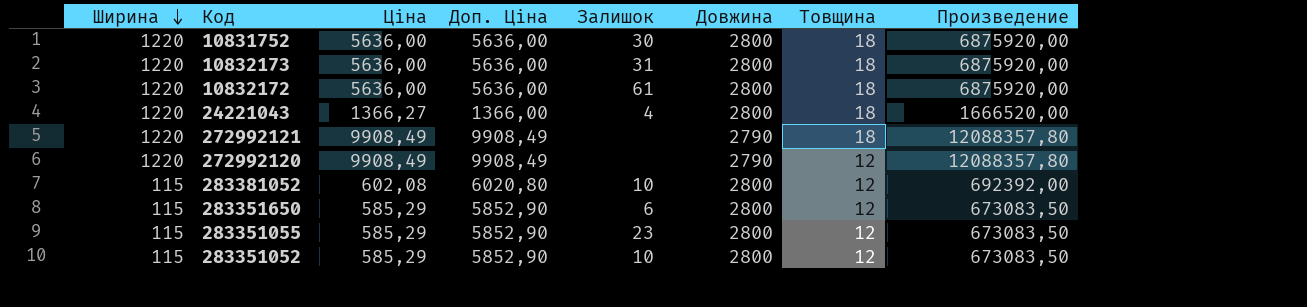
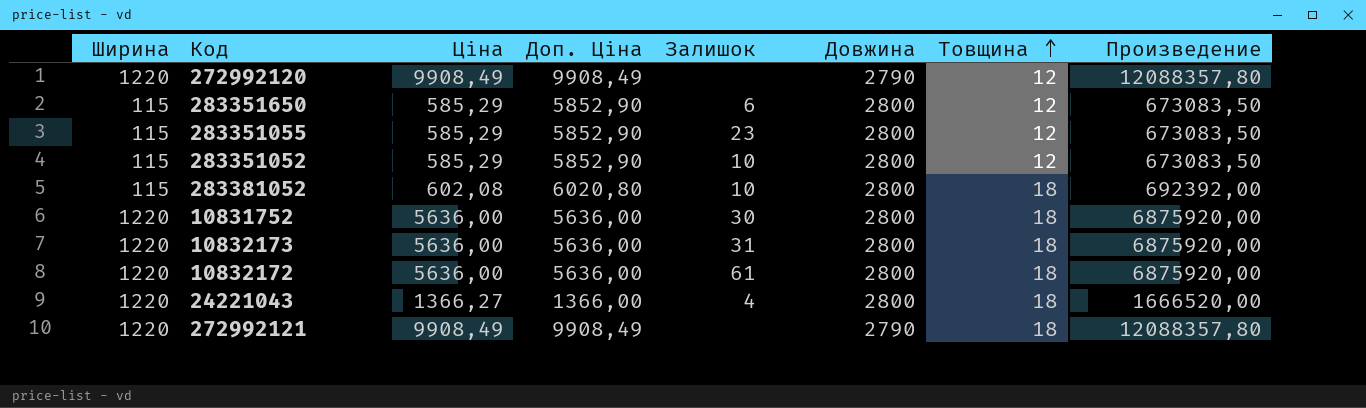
row order: Ширина descending -> Товщина ascending
283381052 | Товщина: 12 -> 18

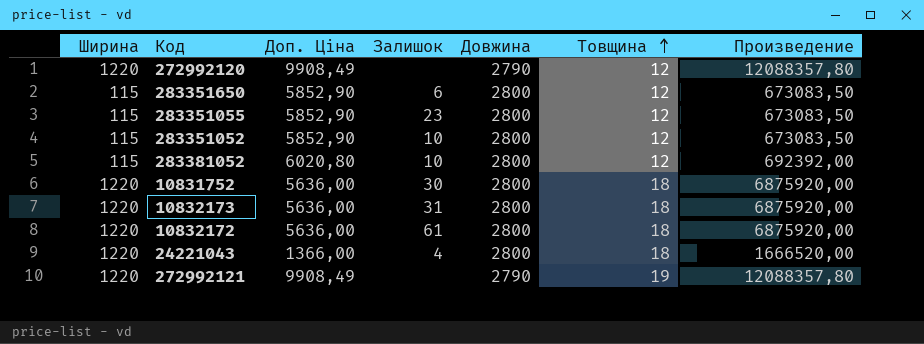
column Ціна | position: 3 -> none
283381052 | Товщина: 18 -> 12
272992121 | Товщина: 18 -> 19

